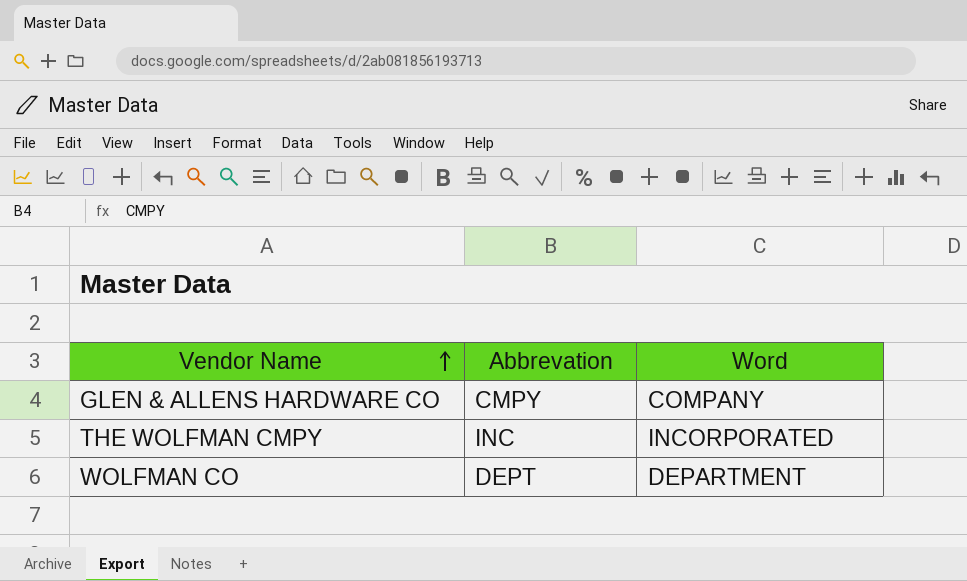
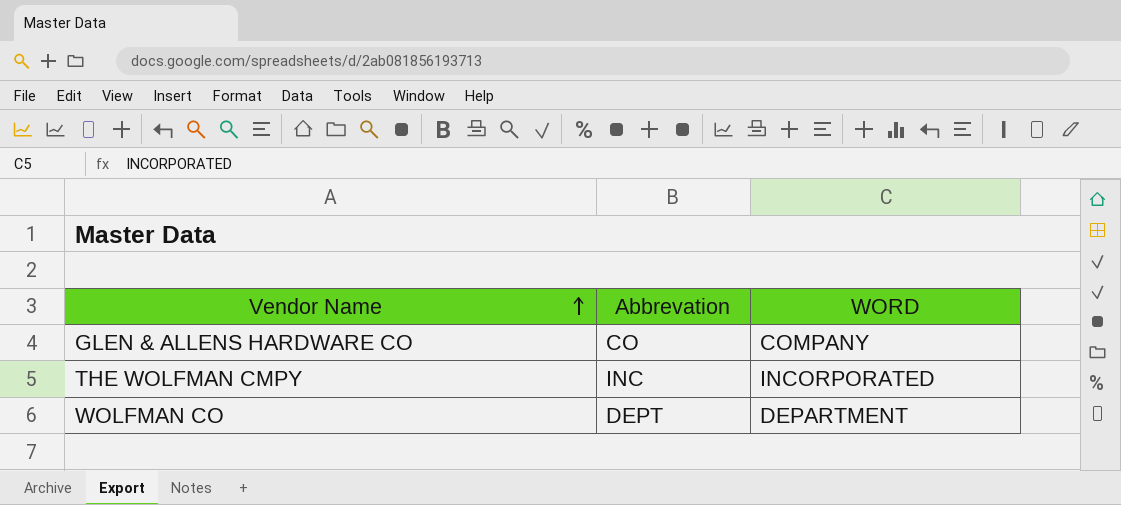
column name: Word -> WORD
GLEN & ALLENS HARDWARE CO | Abbrevation: CMPY -> CO

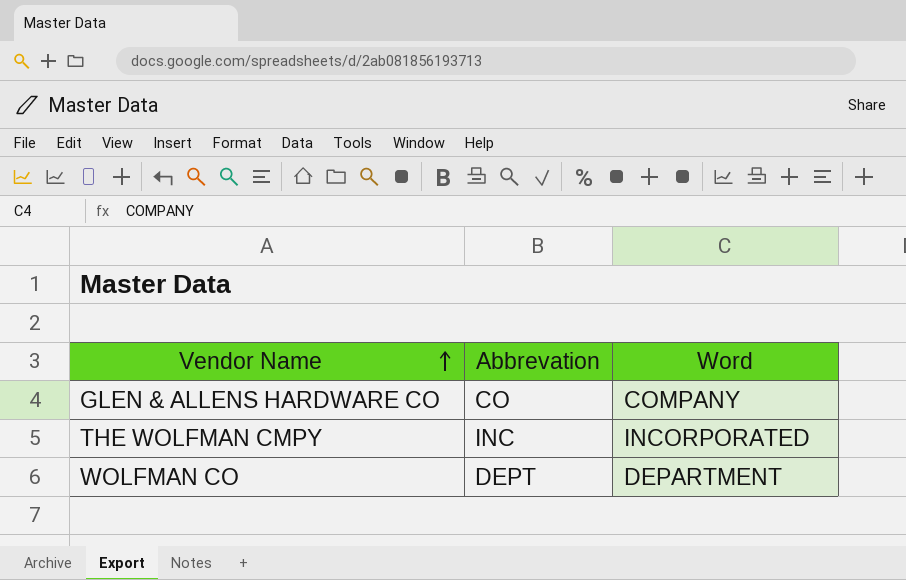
column name: WORD -> Word

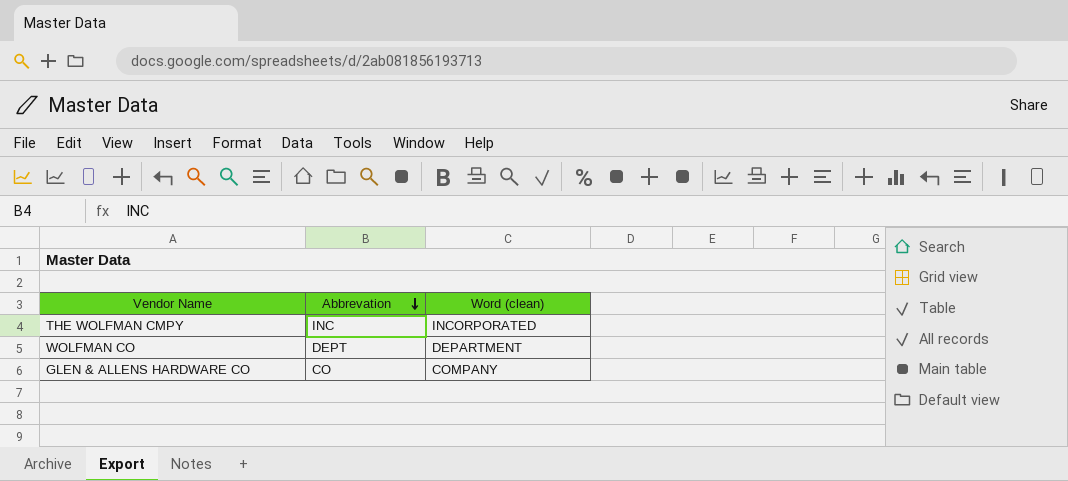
row order: Vendor Name ascending -> Abbrevation descending
column name: Word -> Word (clean)

